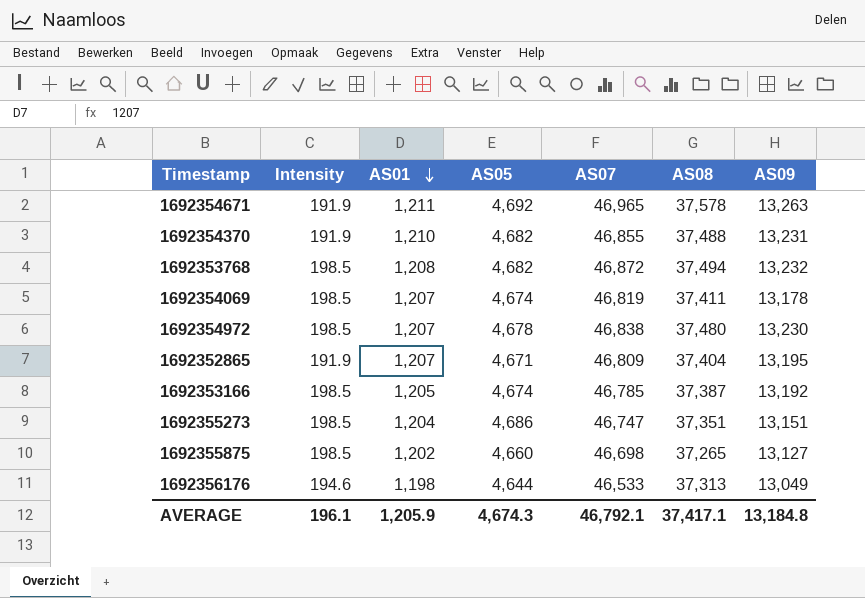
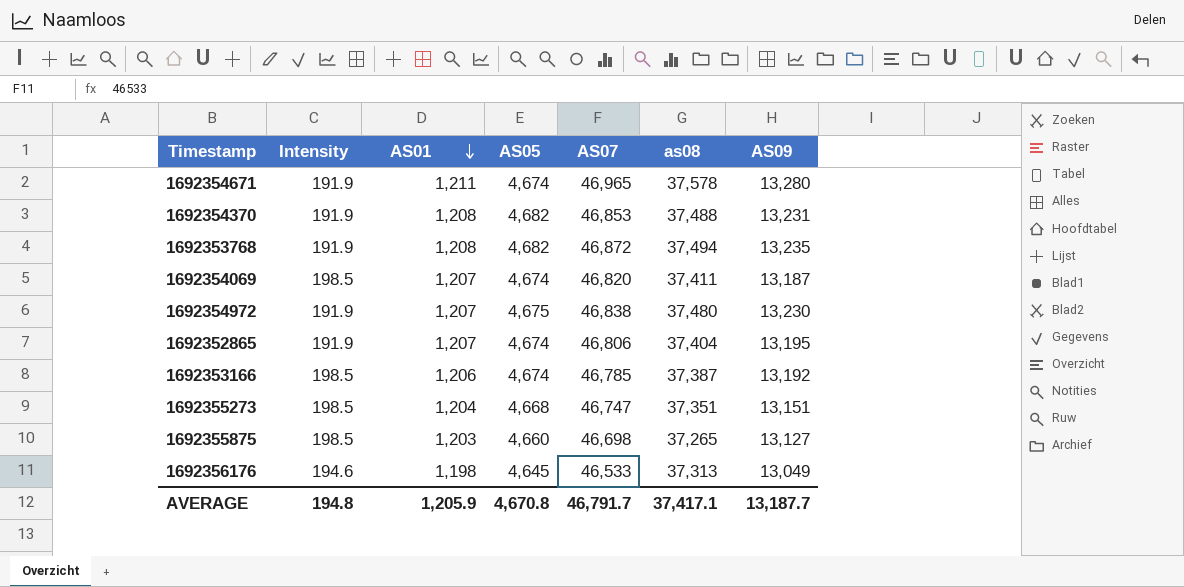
column name: AS08 -> as08
1692354671 | AS05: 4,692 -> 4,674
1692354671 | AS09: 13,263 -> 13,280
1692354370 | AS01: 1,210 -> 1,208
1692354370 | AS07: 46,855 -> 46,853
1692353768 | Intensity: 198.5 -> 191.9
1692353768 | AS09: 13,232 -> 13,235
1692354069 | AS07: 46,819 -> 46,820
1692354069 | AS09: 13,178 -> 13,187
1692354972 | Intensity: 198.5 -> 191.9
1692354972 | AS05: 4,678 -> 4,675
1692352865 | AS05: 4,671 -> 4,674
1692352865 | AS07: 46,809 -> 46,806
1692353166 | AS01: 1,205 -> 1,206
1692355273 | AS05: 4,686 -> 4,668
1692355875 | AS01: 1,202 -> 1,203
1692356176 | AS05: 4,644 -> 4,645
AVERAGE | Intensity: 196.1 -> 194.8
AVERAGE | AS05: 4,674.3 -> 4,670.8
AVERAGE | AS07: 46,792.1 -> 46,791.7
AVERAGE | AS09: 13,184.8 -> 13,187.7

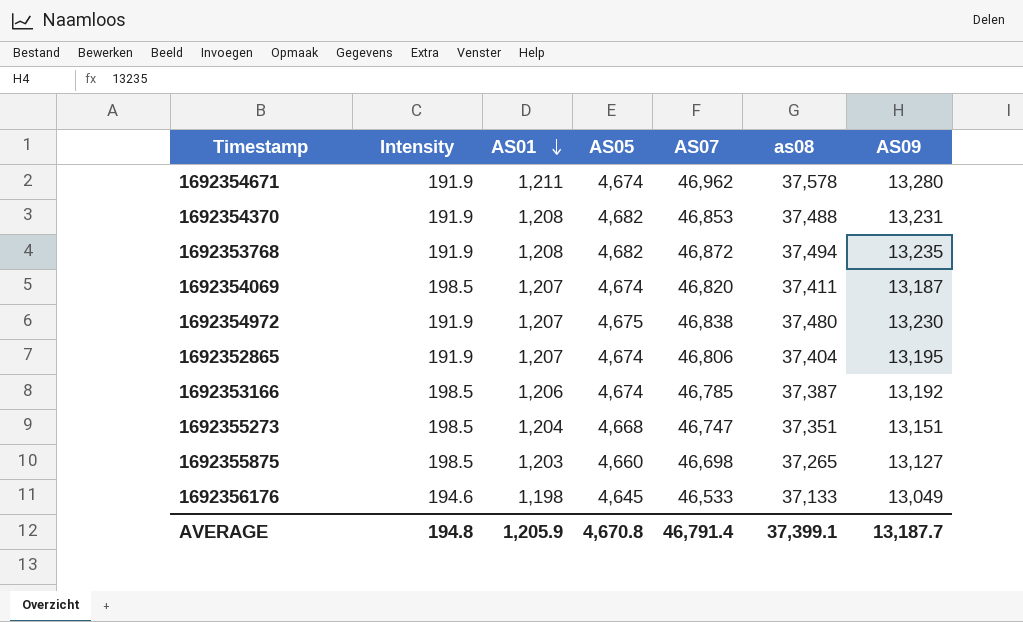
1692354671 | AS07: 46,965 -> 46,962
1692356176 | as08: 37,313 -> 37,133
AVERAGE | AS07: 46,791.7 -> 46,791.4
AVERAGE | as08: 37,417.1 -> 37,399.1

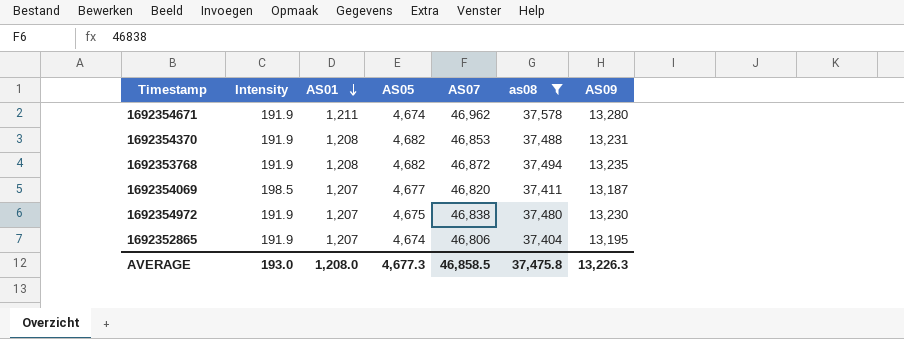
filter: none -> as08 >= 37,404
1692354069 | AS05: 4,674 -> 4,677
AVERAGE | Intensity: 194.8 -> 193.0
AVERAGE | AS01: 1,205.9 -> 1,208.0
AVERAGE | AS05: 4,670.8 -> 4,677.3
AVERAGE | AS07: 46,791.4 -> 46,858.5
AVERAGE | as08: 37,399.1 -> 37,475.8
AVERAGE | AS09: 13,187.7 -> 13,226.3

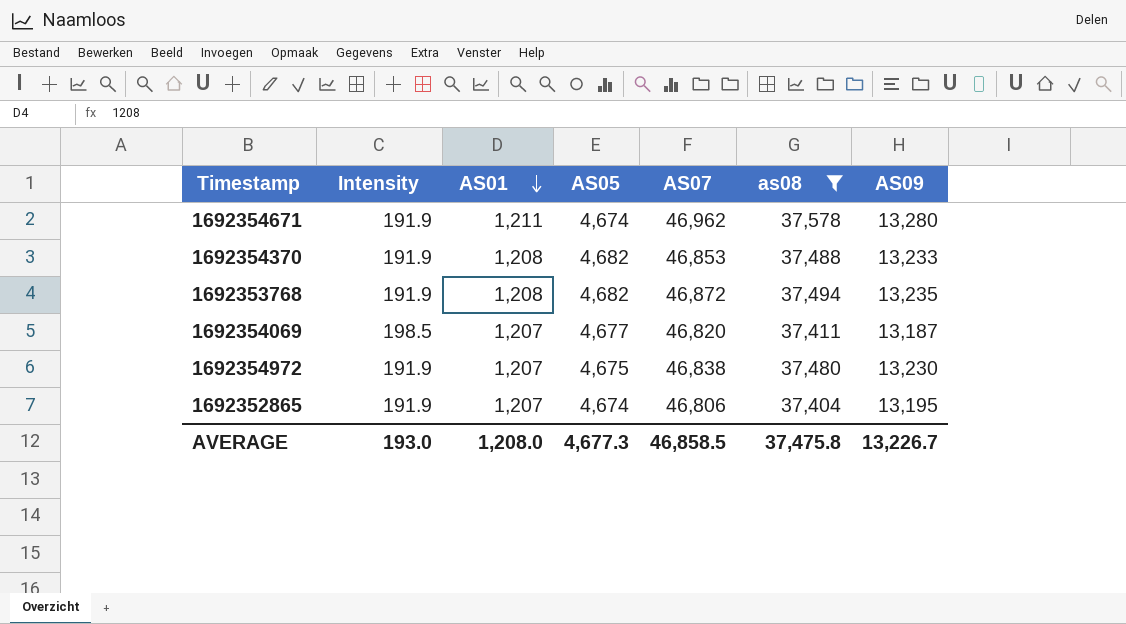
1692354370 | AS09: 13,231 -> 13,233
AVERAGE | AS09: 13,226.3 -> 13,226.7

